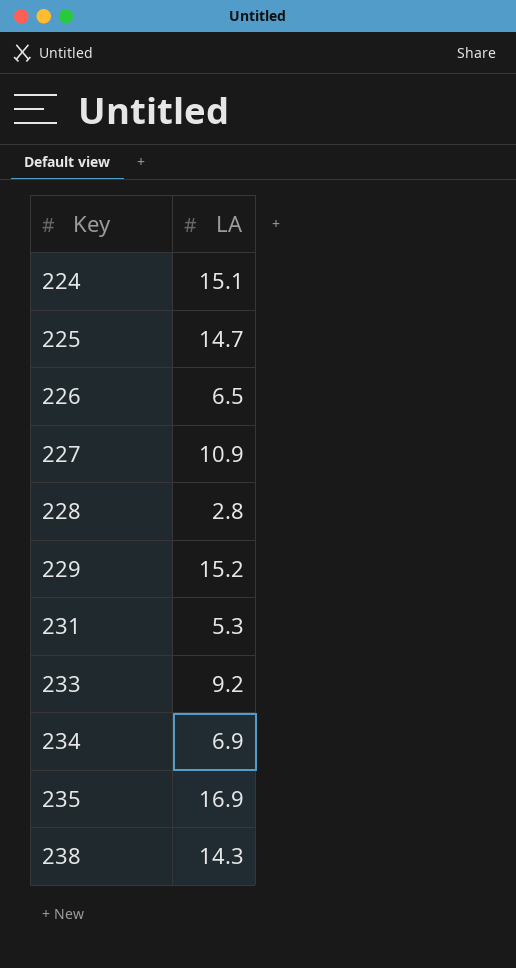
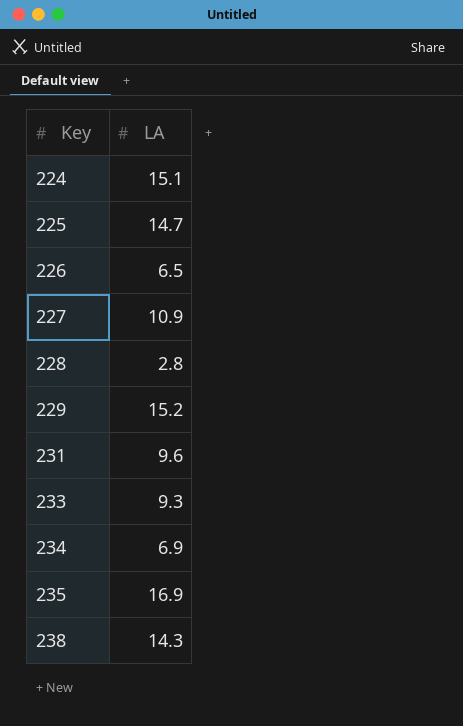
231 | LA: 5.3 -> 9.6
233 | LA: 9.2 -> 9.3

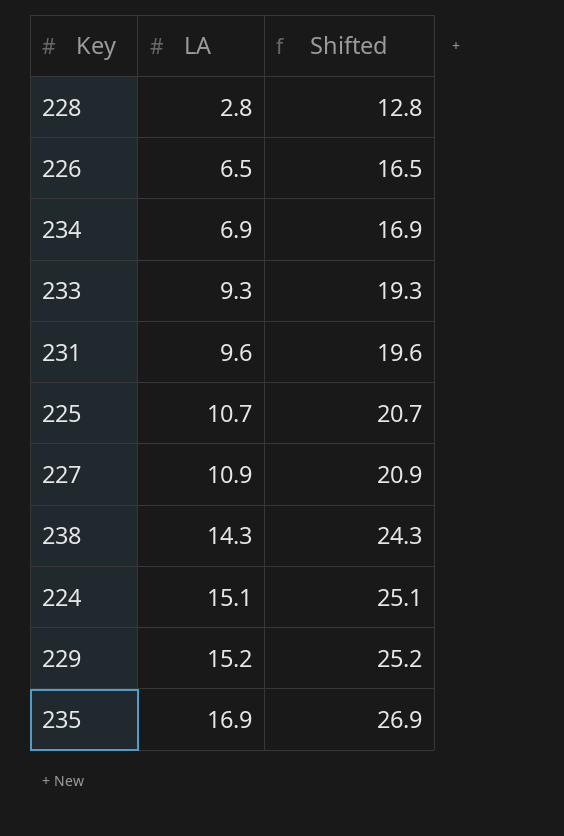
row order: Key ascending -> LA ascending
column Shifted | formula: none -> [LA] + 10
225 | LA: 14.7 -> 10.7

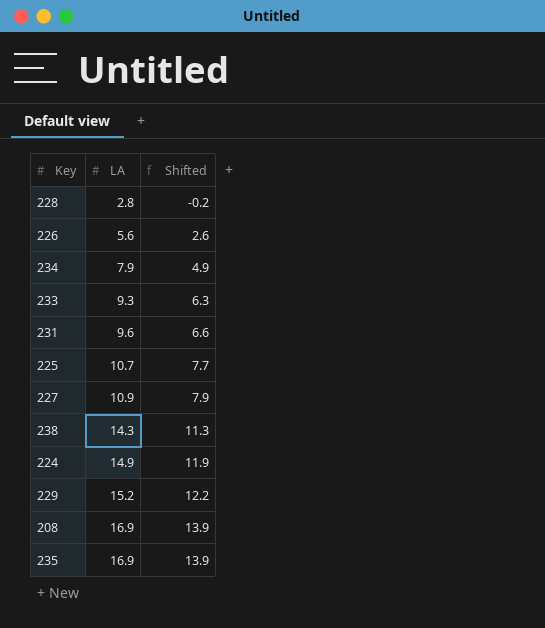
column Shifted | formula: [LA] + 10 -> [LA] - 3
226 | LA: 6.5 -> 5.6
234 | LA: 6.9 -> 7.9
224 | LA: 15.1 -> 14.9
row 208: none -> 16.9 | 13.9

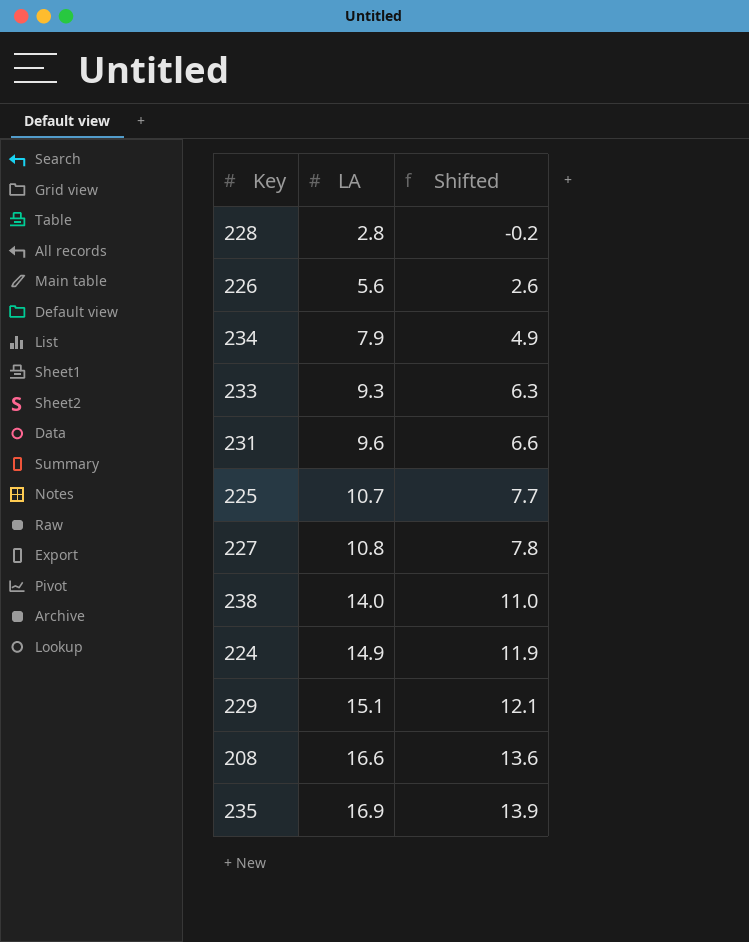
227 | LA: 10.9 -> 10.8
227 | Shifted: 7.9 -> 7.8
238 | LA: 14.3 -> 14.0
238 | Shifted: 11.3 -> 11.0
229 | LA: 15.2 -> 15.1
229 | Shifted: 12.2 -> 12.1
208 | LA: 16.9 -> 16.6
208 | Shifted: 13.9 -> 13.6

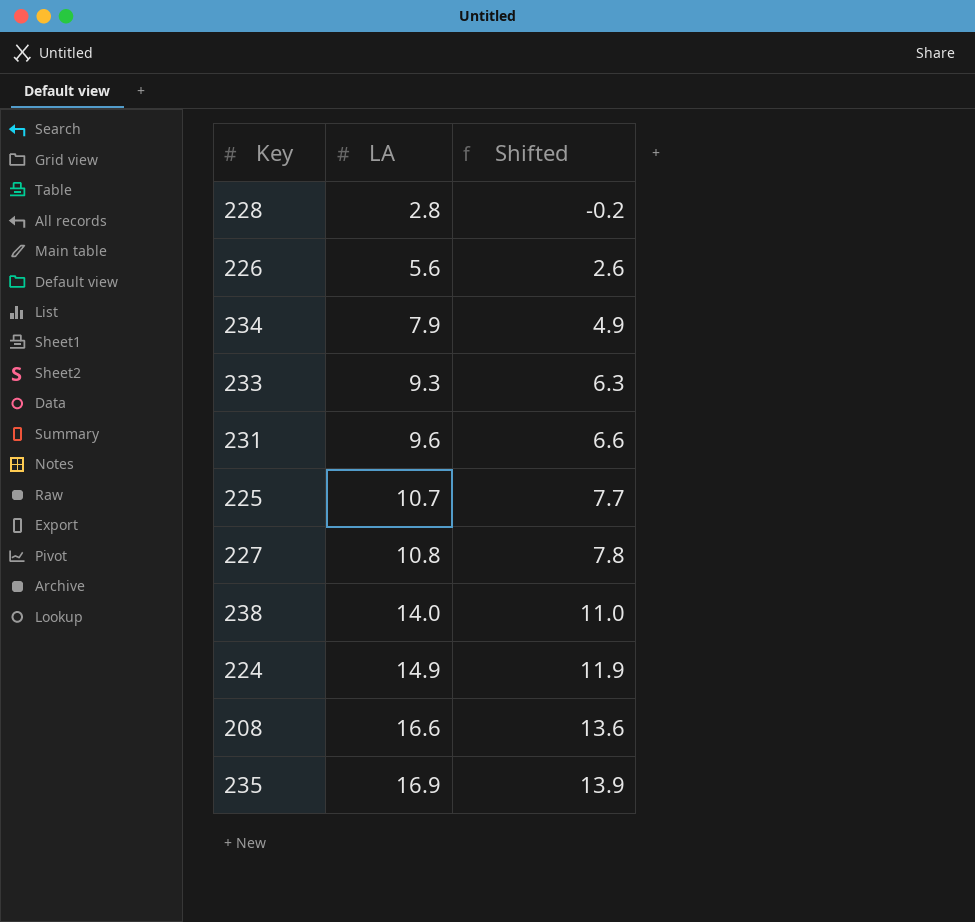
row 229: 15.1 | 12.1 -> none

